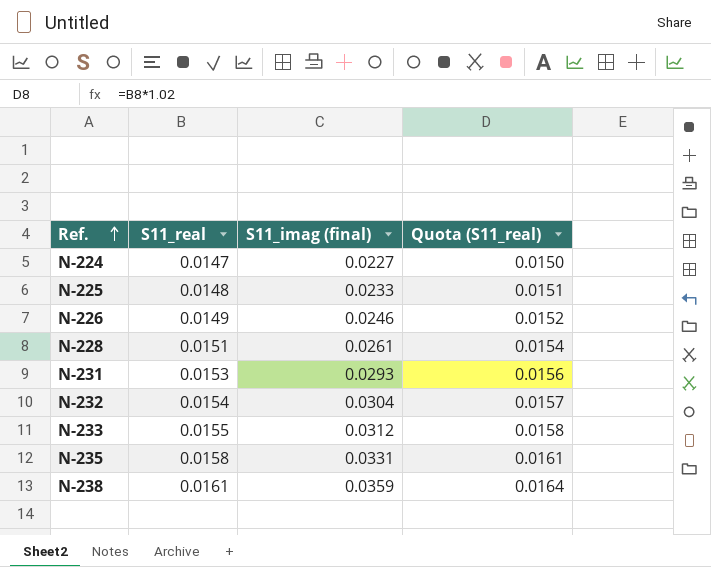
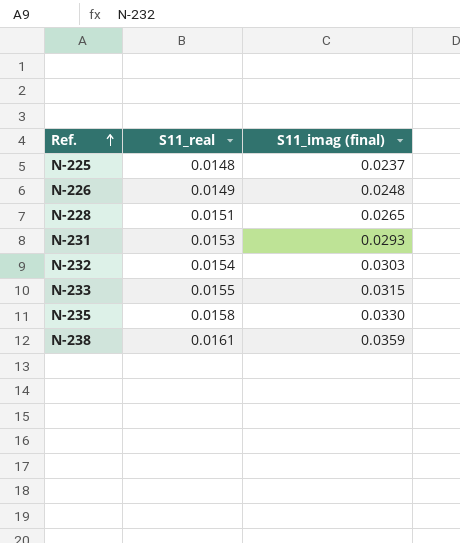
column Quota (S11_real) | formula: [S11_real] * 1.02 -> none
row N-224: 0.0147 | 0.0227 | 0.0150 -> none
N-225 | S11_imag (final): 0.0233 -> 0.0237
N-226 | S11_imag (final): 0.0246 -> 0.0248
N-228 | S11_imag (final): 0.0261 -> 0.0265
N-232 | S11_imag (final): 0.0304 -> 0.0303
N-233 | S11_imag (final): 0.0312 -> 0.0315
N-235 | S11_imag (final): 0.0331 -> 0.0330

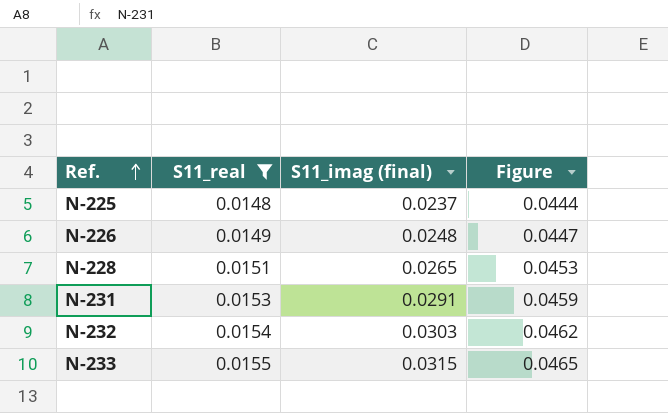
filter: none -> S11_real <= 0.0155
column Figure | formula: none -> [S11_real] * 3
N-231 | S11_imag (final): 0.0293 -> 0.0291

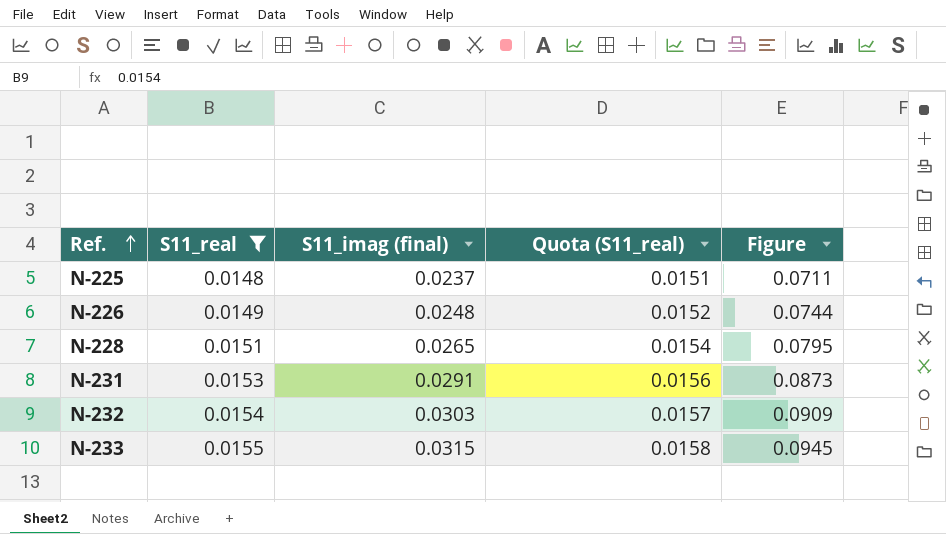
column Quota (S11_real) | formula: none -> [S11_real] * 1.02
column Figure | formula: [S11_real] * 3 -> [S11_imag (final)] * 3

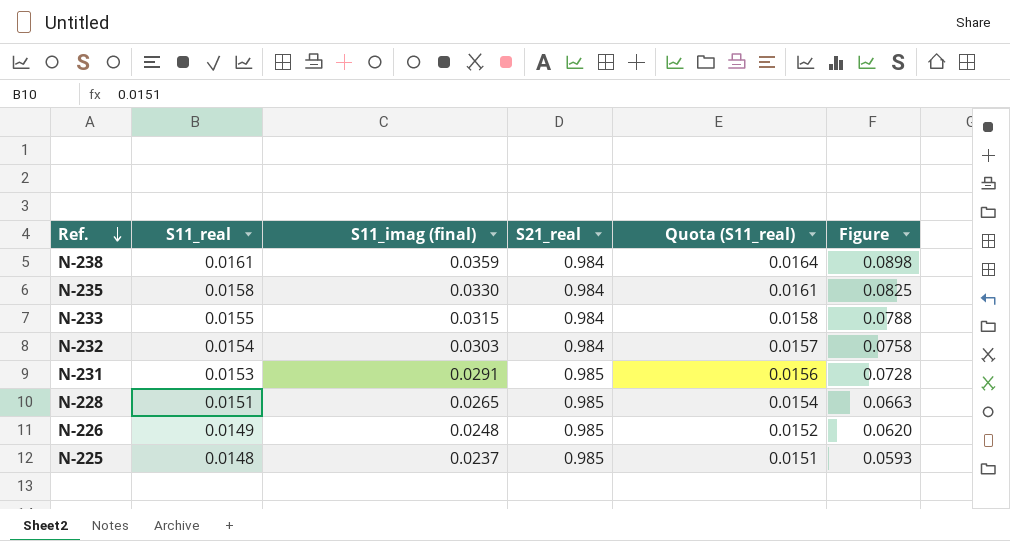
filter: S11_real <= 0.0155 -> none
row order: Ref. ascending -> Ref. descending
column S21_real | position: none -> 4
column Figure | formula: [S11_imag (final)] * 3 -> [S11_imag (final)] * 2.5

